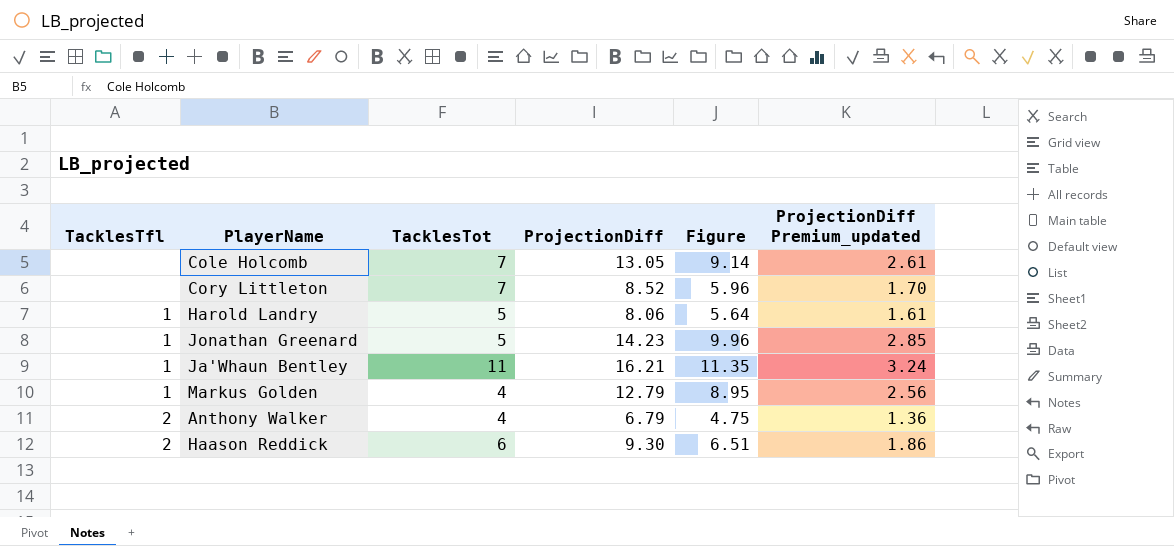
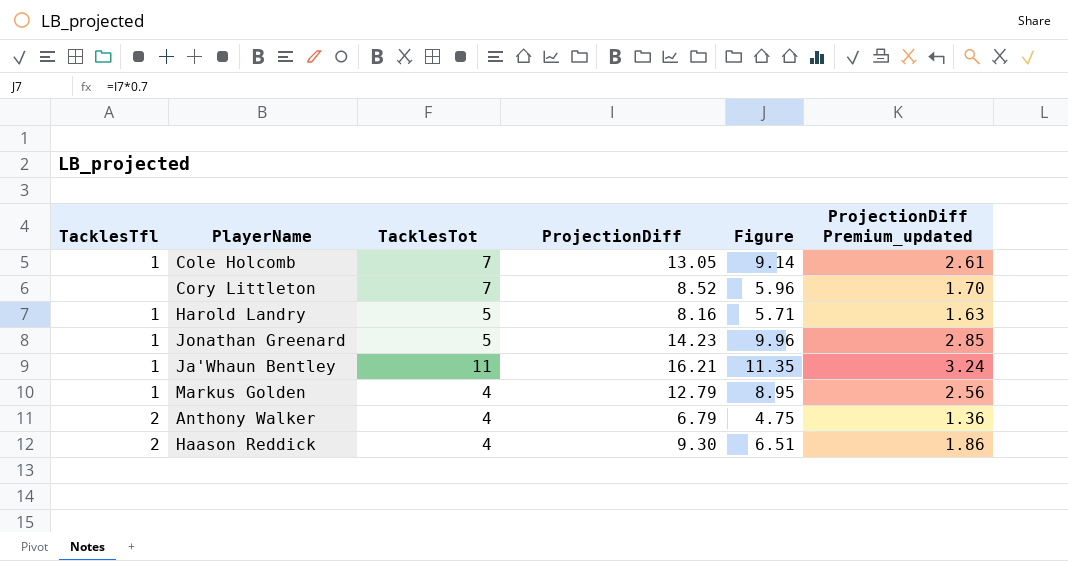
Cole Holcomb | TacklesTfl: none -> 1
Harold Landry | ProjectionDiff: 8.06 -> 8.16
Harold Landry | Figure: 5.64 -> 5.71
Harold Landry | ProjectionDiff Premium_updated: 1.61 -> 1.63
Haason Reddick | TacklesTot: 6 -> 4

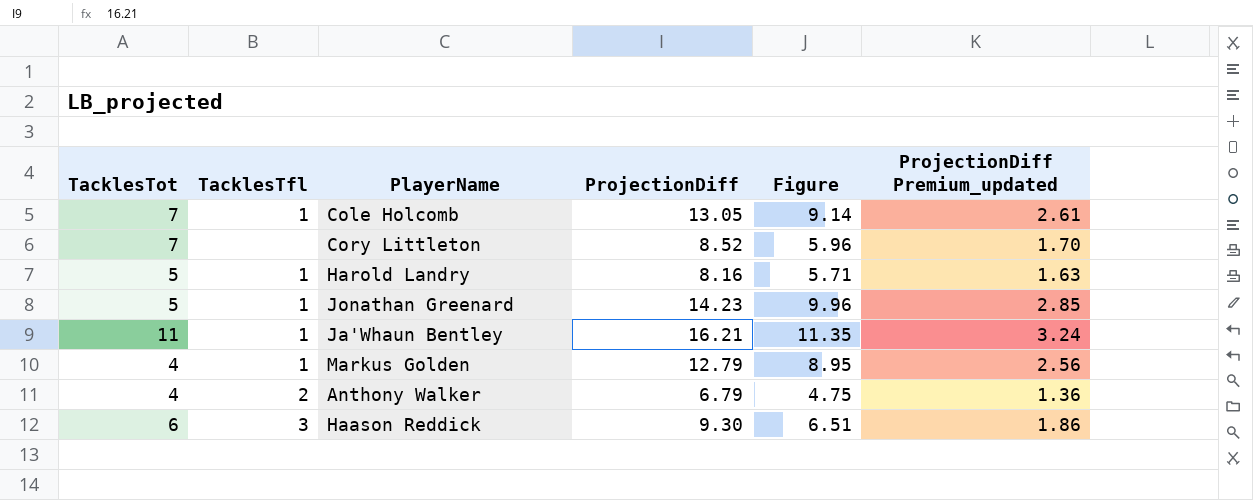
column TacklesTot | position: 3 -> 1
Haason Reddick | TacklesTot: 4 -> 6
Haason Reddick | TacklesTfl: 2 -> 3

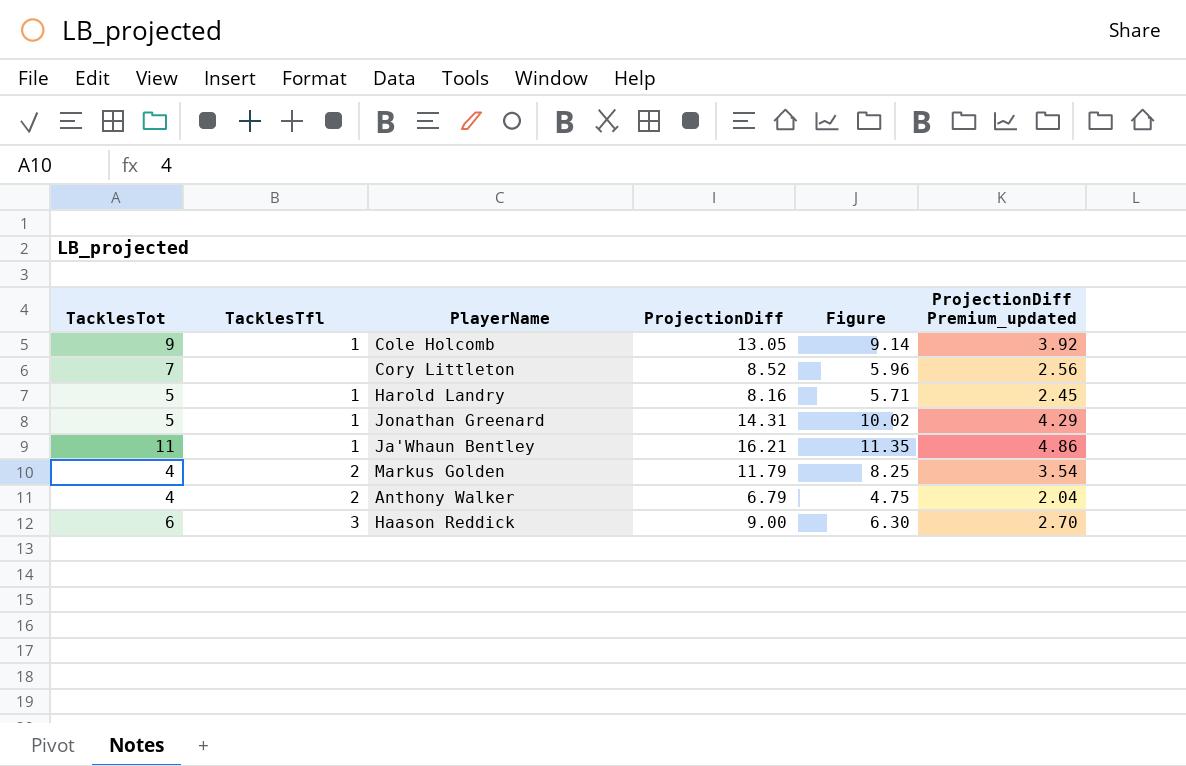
column ProjectionDiff Premium_updated | formula: [ProjectionDiff] * 0.2 -> [ProjectionDiff] * 0.3
Cole Holcomb | TacklesTot: 7 -> 9
Jonathan Greenard | ProjectionDiff: 14.23 -> 14.31
Jonathan Greenard | Figure: 9.96 -> 10.02
Markus Golden | TacklesTfl: 1 -> 2
Markus Golden | ProjectionDiff: 12.79 -> 11.79
Markus Golden | Figure: 8.95 -> 8.25
Haason Reddick | ProjectionDiff: 9.30 -> 9.00
Haason Reddick | Figure: 6.51 -> 6.30

